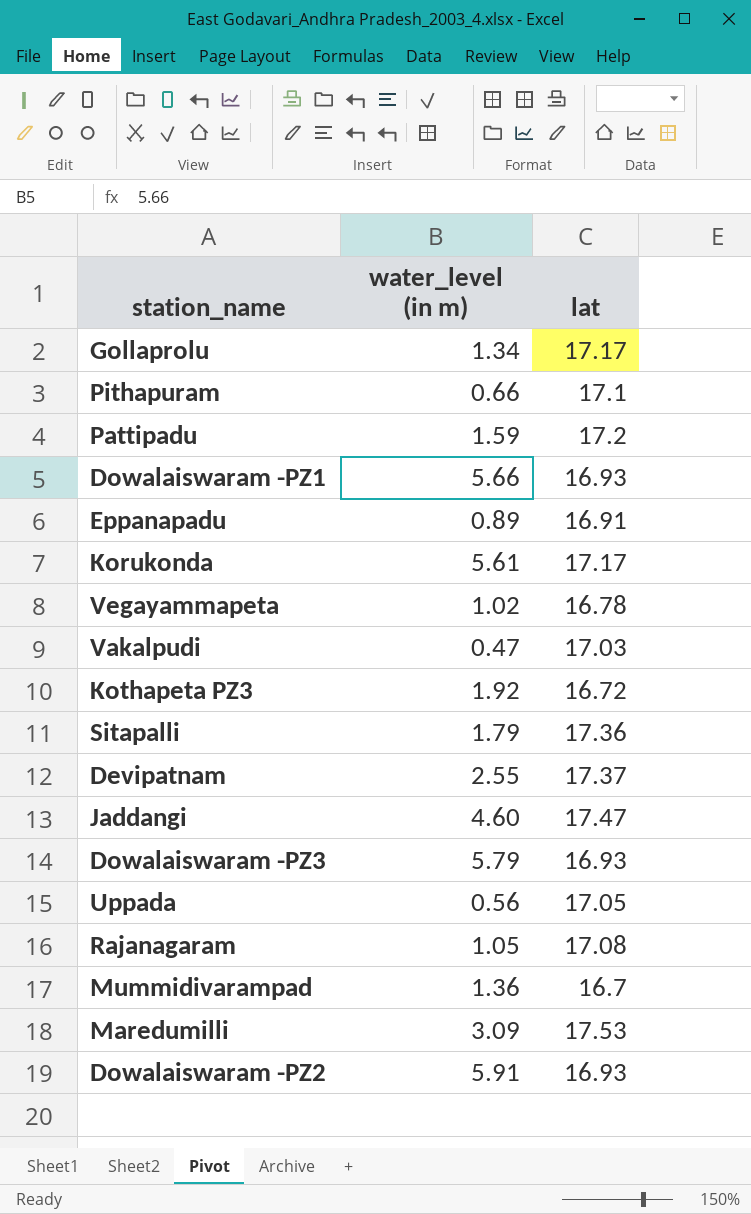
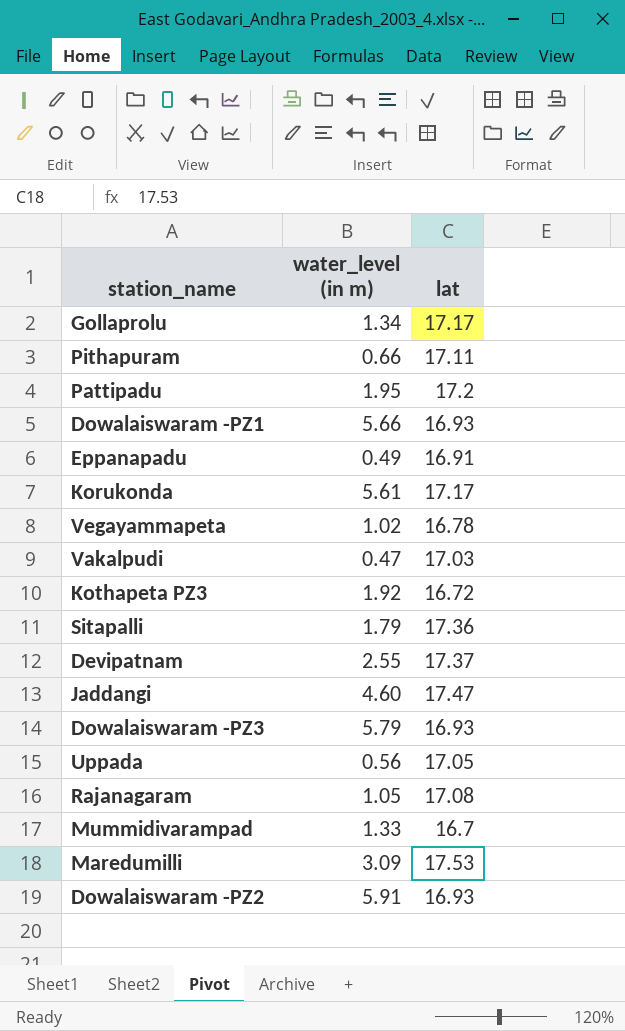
Pithapuram | lat: 17.1 -> 17.11
Pattipadu | water_level (in m): 1.59 -> 1.95
Eppanapadu | water_level (in m): 0.89 -> 0.49
Mummidivarampad | water_level (in m): 1.36 -> 1.33

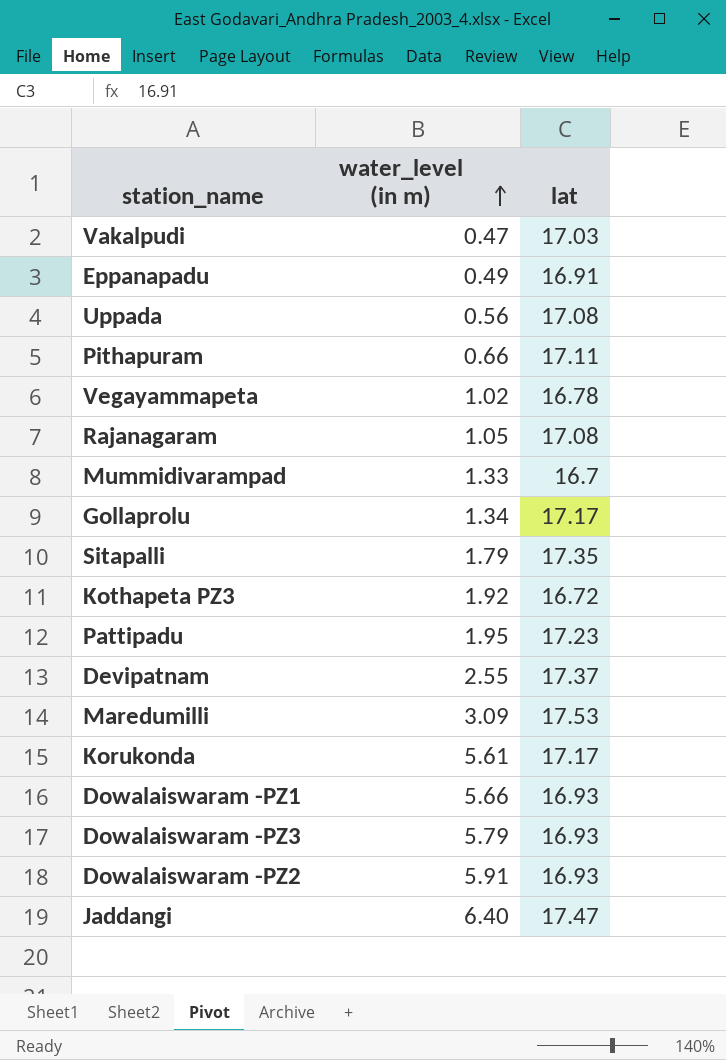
row order: none -> water_level (in m) ascending
Uppada | lat: 17.05 -> 17.08
Sitapalli | lat: 17.36 -> 17.35
Pattipadu | lat: 17.2 -> 17.23
Jaddangi | water_level (in m): 4.60 -> 6.40

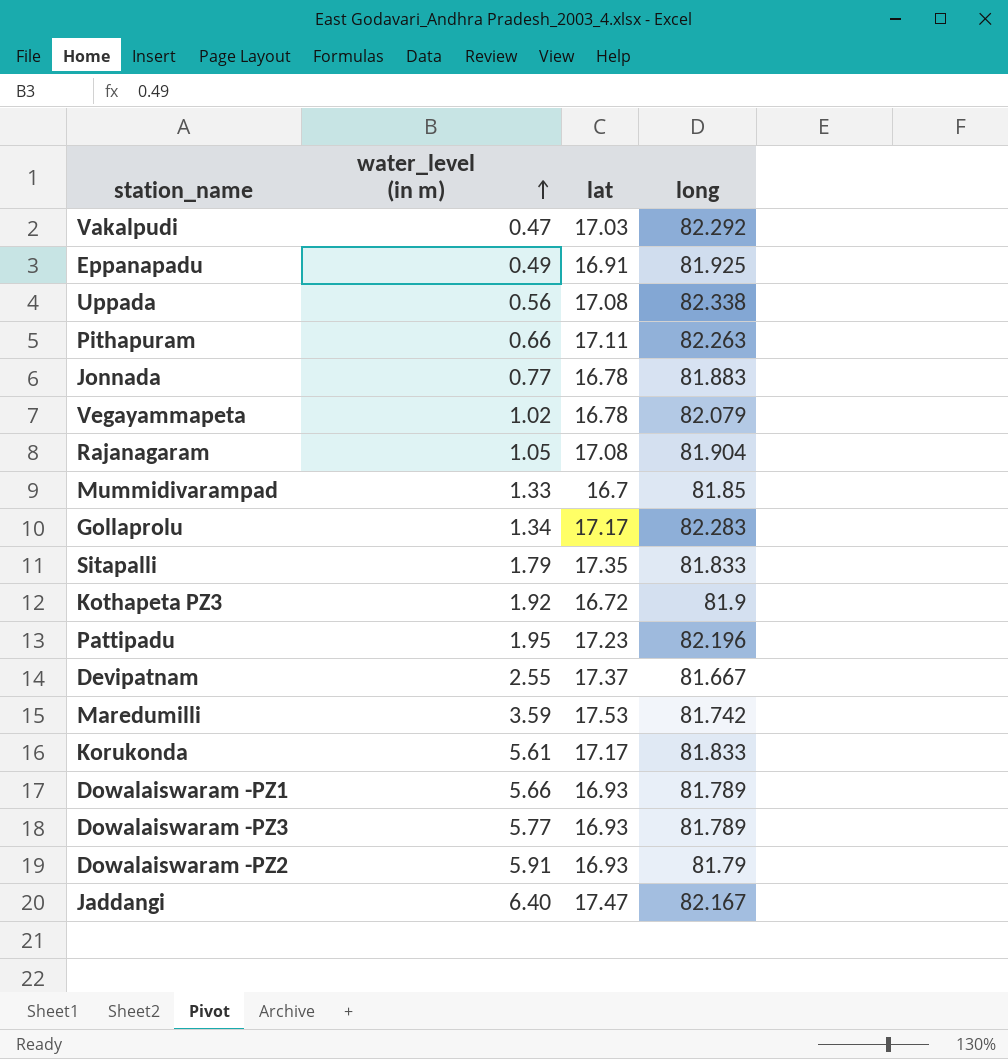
column long | position: none -> 4
row Jonnada: none -> 0.77 | 16.78 | 81.883
Maredumilli | water_level (in m): 3.09 -> 3.59
Dowalaiswaram -PZ3 | water_level (in m): 5.79 -> 5.77

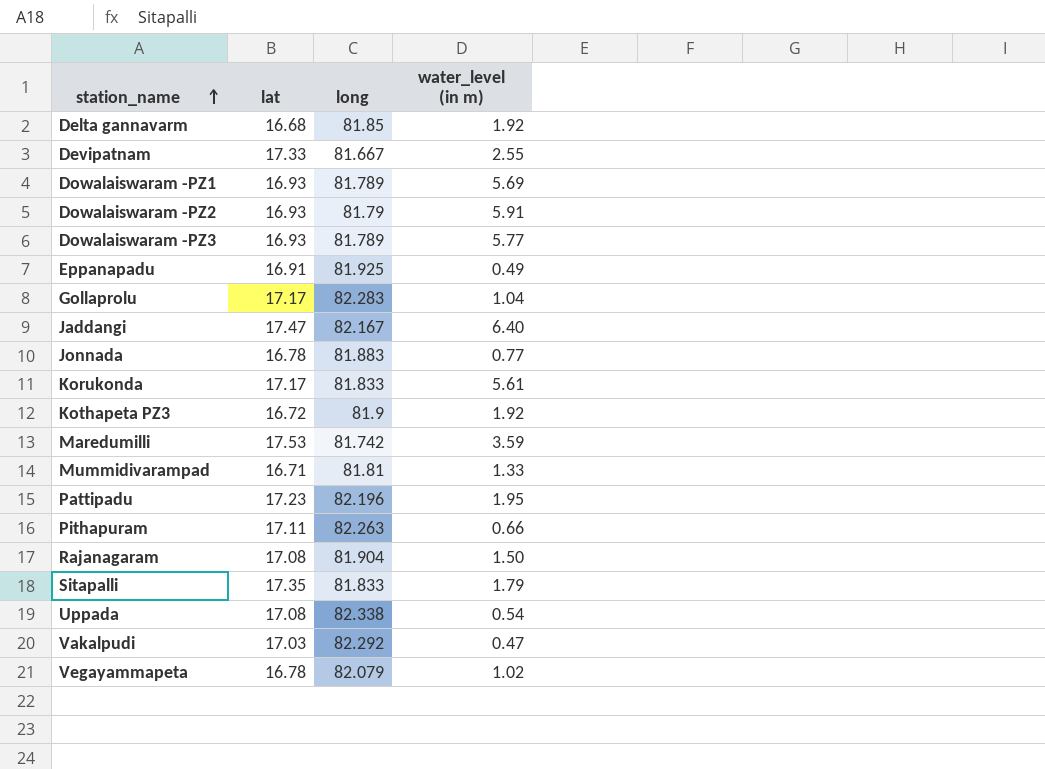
row order: water_level (in m) ascending -> station_name ascending
column water_level (in m) | position: 2 -> 4
row Delta gannavarm: none -> 16.68 | 81.85 | 1.92
Devipatnam | lat: 17.37 -> 17.33
Dowalaiswaram -PZ1 | water_level (in m): 5.66 -> 5.69
Gollaprolu | water_level (in m): 1.34 -> 1.04
Mummidivarampad | lat: 16.7 -> 16.71
Mummidivarampad | long: 81.85 -> 81.81
Rajanagaram | water_level (in m): 1.05 -> 1.50
Uppada | water_level (in m): 0.56 -> 0.54

